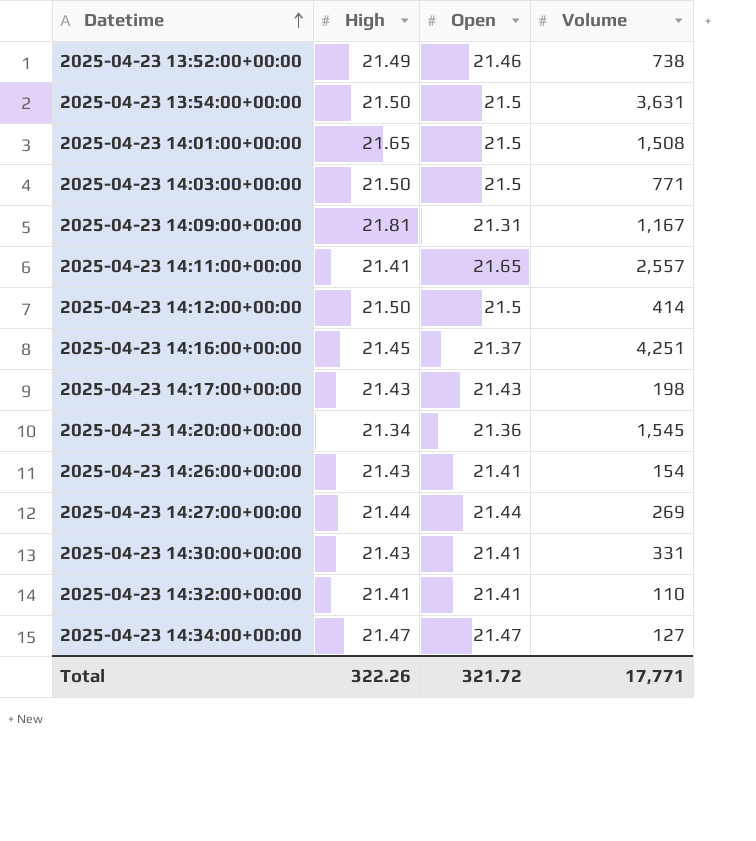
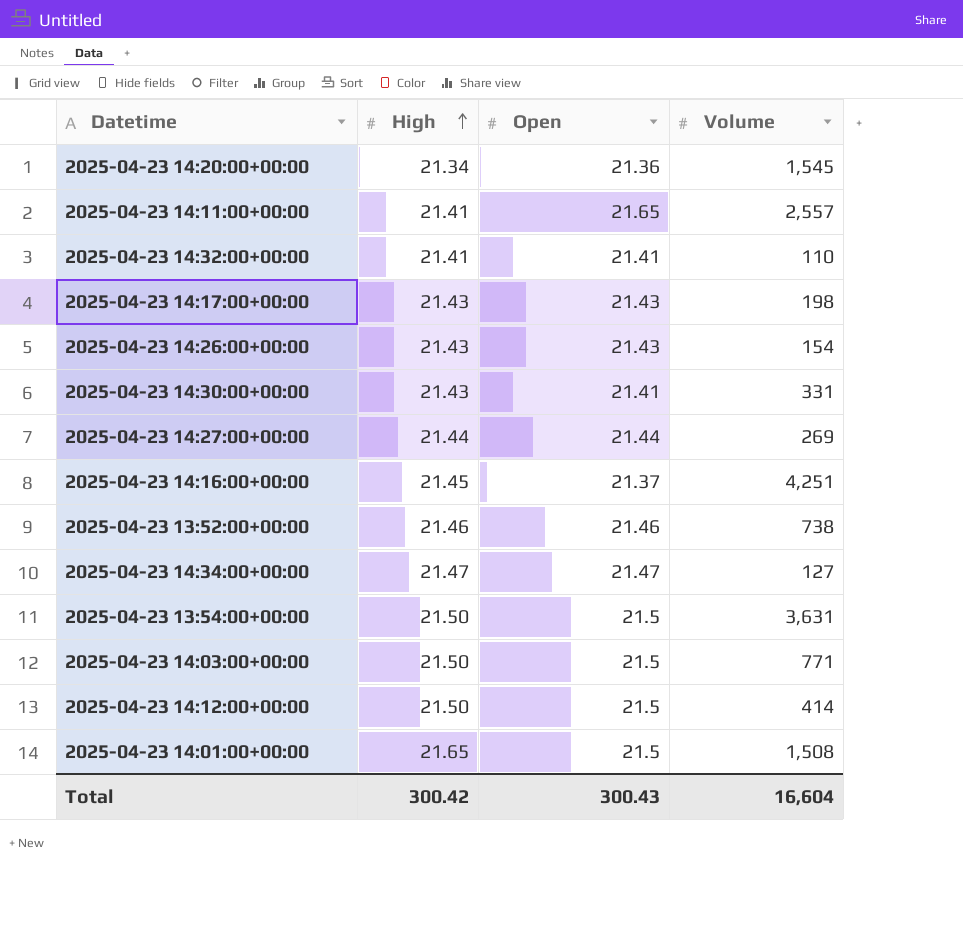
row order: Datetime ascending -> High ascending
row 2025-04-23 14:09:00+00:00: 21.81 | 21.31 | 1,167 -> none
2025-04-23 14:26:00+00:00 | Open: 21.41 -> 21.43
2025-04-23 13:52:00+00:00 | High: 21.49 -> 21.46
Total | High: 322.26 -> 300.42
Total | Open: 321.72 -> 300.43
Total | Volume: 17,771 -> 16,604

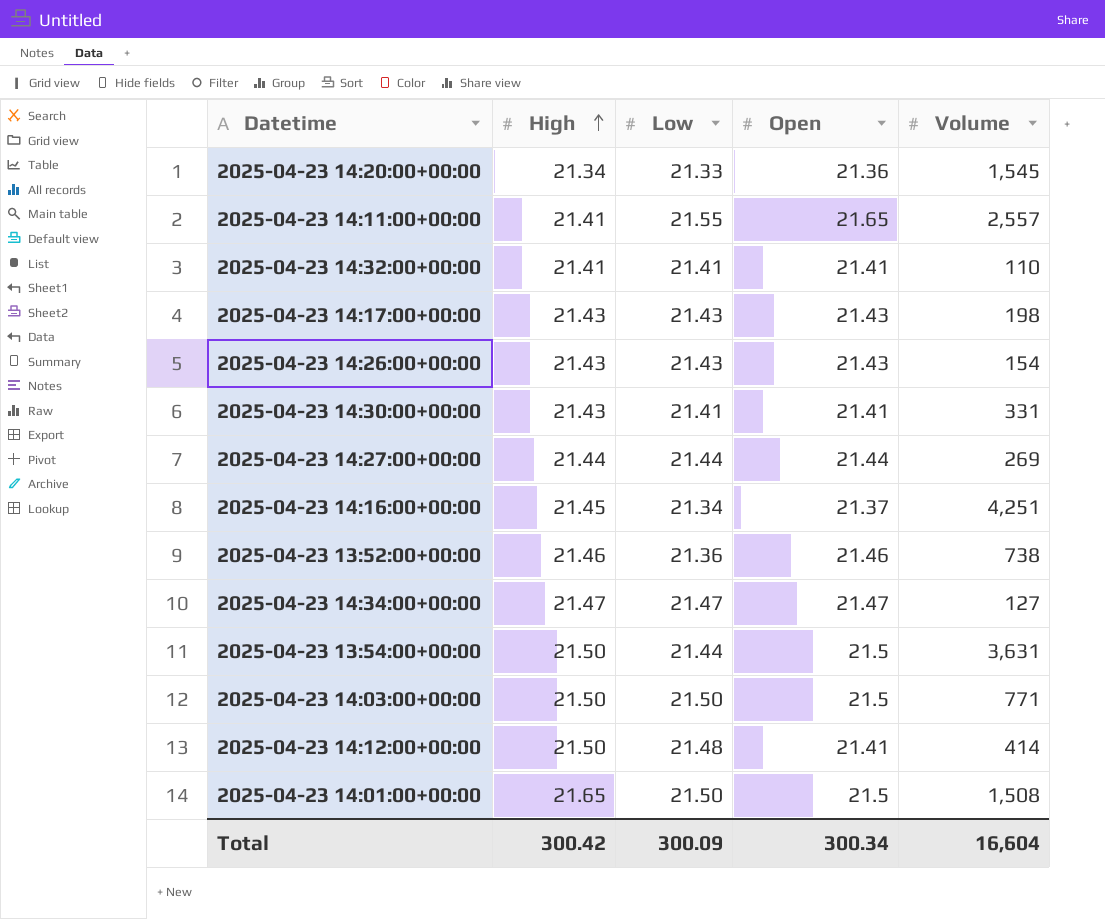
column Low | position: none -> 3
2025-04-23 14:12:00+00:00 | Open: 21.5 -> 21.41
Total | Open: 300.43 -> 300.34

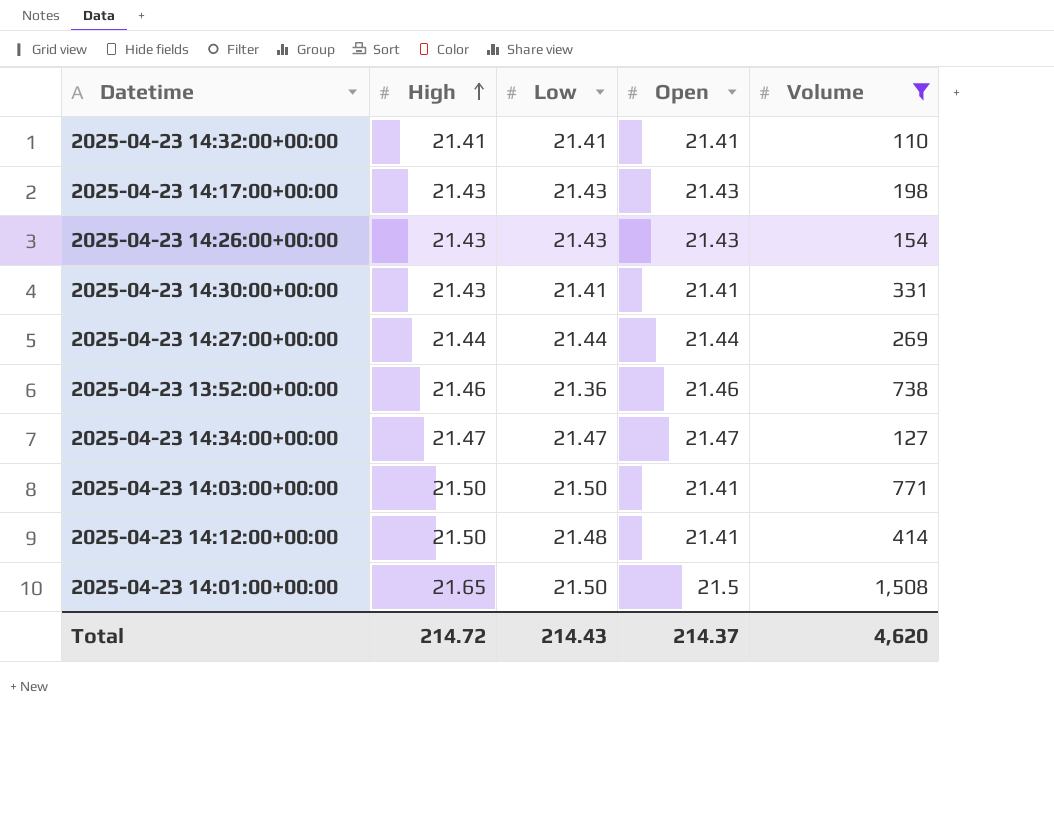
filter: none -> Volume <= 1,508
2025-04-23 14:03:00+00:00 | Open: 21.5 -> 21.41
Total | High: 300.42 -> 214.72
Total | Low: 300.09 -> 214.43
Total | Open: 300.34 -> 214.37
Total | Volume: 16,604 -> 4,620

